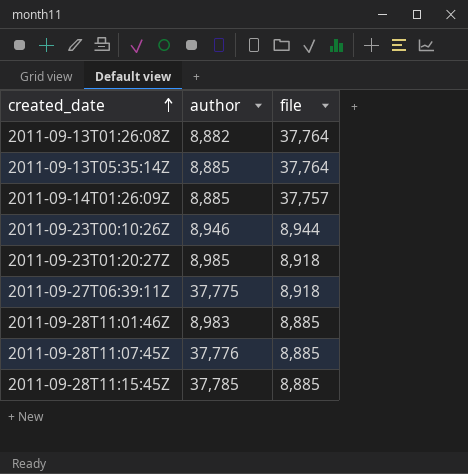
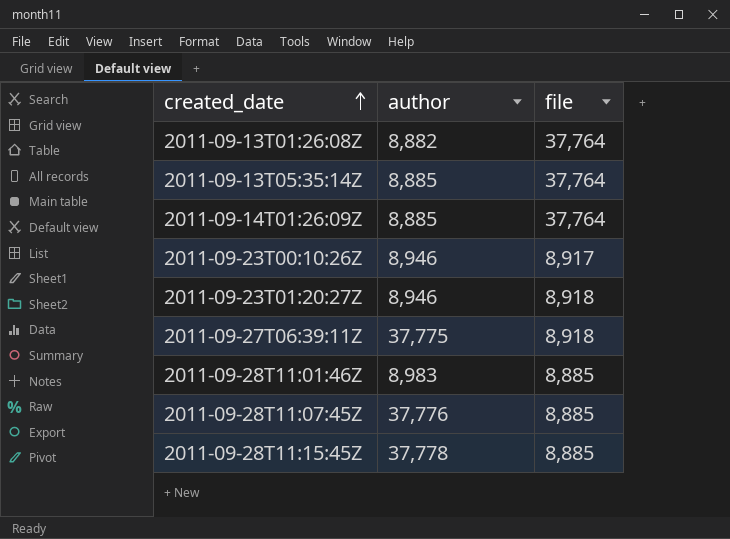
2011-09-14T01:26:09Z | file: 37,757 -> 37,764
2011-09-23T00:10:26Z | file: 8,944 -> 8,917
2011-09-23T01:20:27Z | author: 8,985 -> 8,946
2011-09-28T11:15:45Z | author: 37,785 -> 37,778

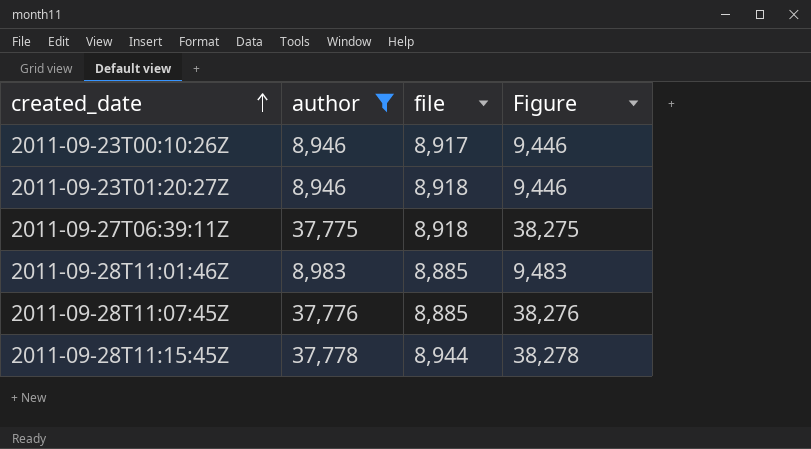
filter: none -> author >= 8,946
column Figure | formula: none -> [author] + 500
2011-09-28T11:15:45Z | file: 8,885 -> 8,944

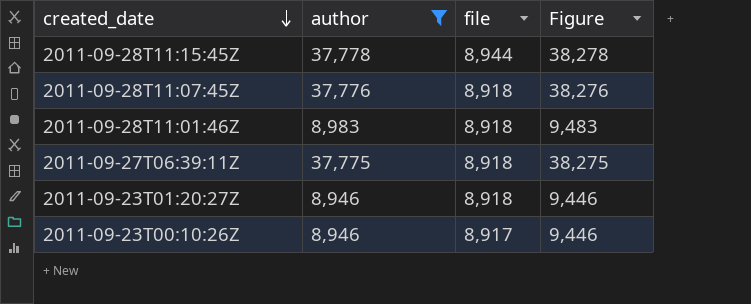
row order: created_date ascending -> created_date descending
2011-09-28T11:07:45Z | file: 8,885 -> 8,918
2011-09-28T11:01:46Z | file: 8,885 -> 8,918

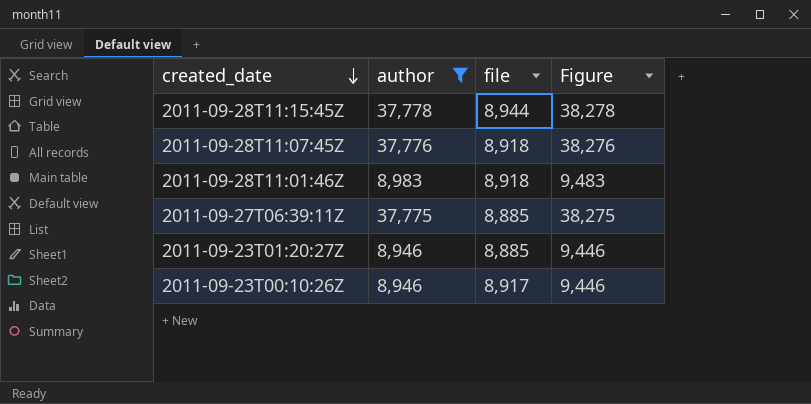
2011-09-27T06:39:11Z | file: 8,918 -> 8,885
2011-09-23T01:20:27Z | file: 8,918 -> 8,885

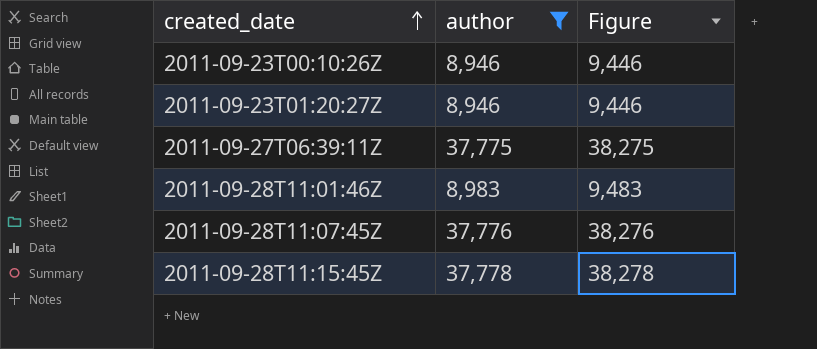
row order: created_date descending -> created_date ascending
column file | position: 3 -> none

